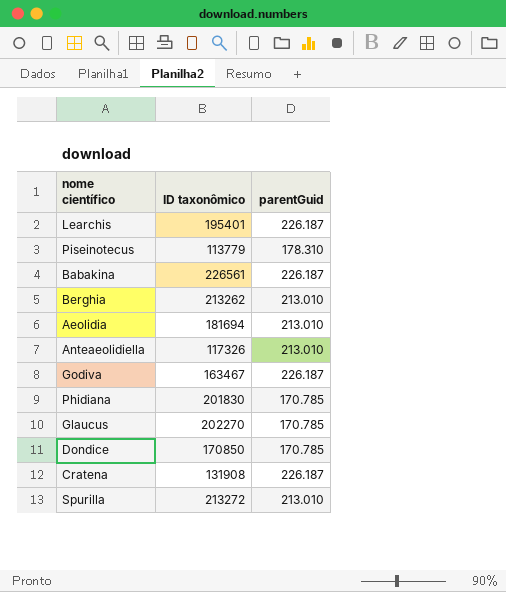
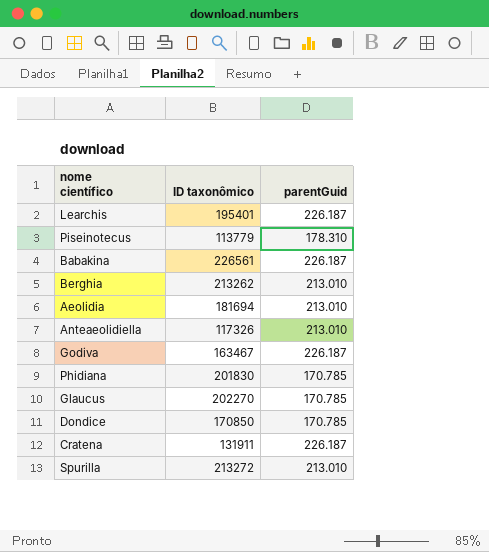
Cratena | ID taxonômico: 131908 -> 131911

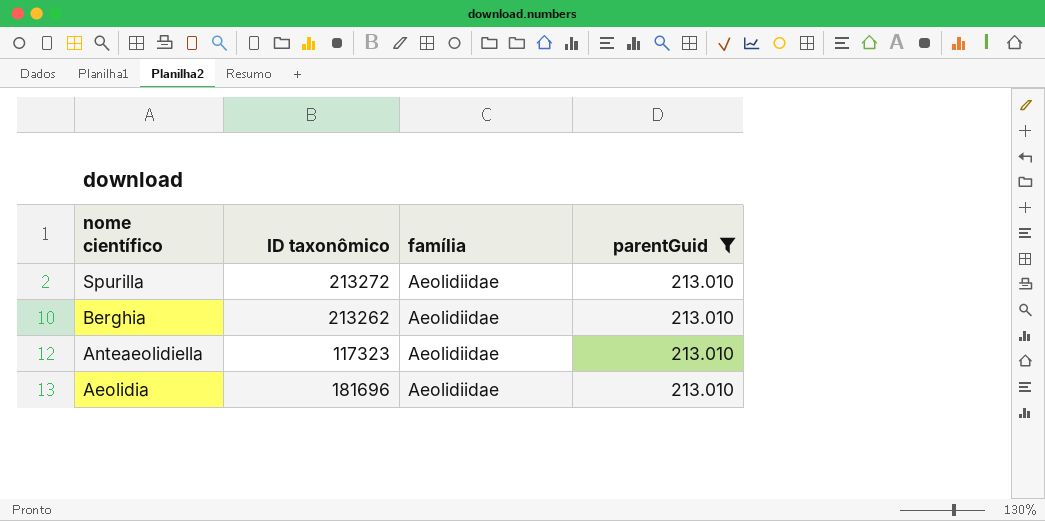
filter: none -> parentGuid = 213.010
row order: none -> nome científico descending
column família | position: none -> 3
Anteaeolidiella | ID taxonômico: 117326 -> 117323
Aeolidia | ID taxonômico: 181694 -> 181696

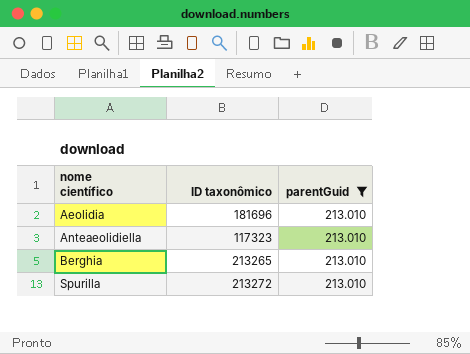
row order: nome científico descending -> nome científico ascending
column família | position: 3 -> none
Berghia | ID taxonômico: 213262 -> 213265

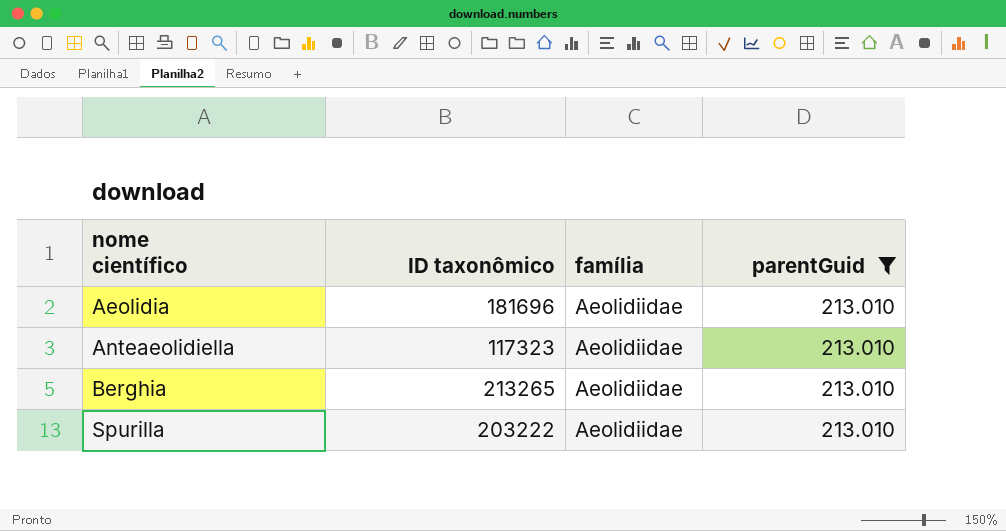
column família | position: none -> 3
Spurilla | ID taxonômico: 213272 -> 203222

